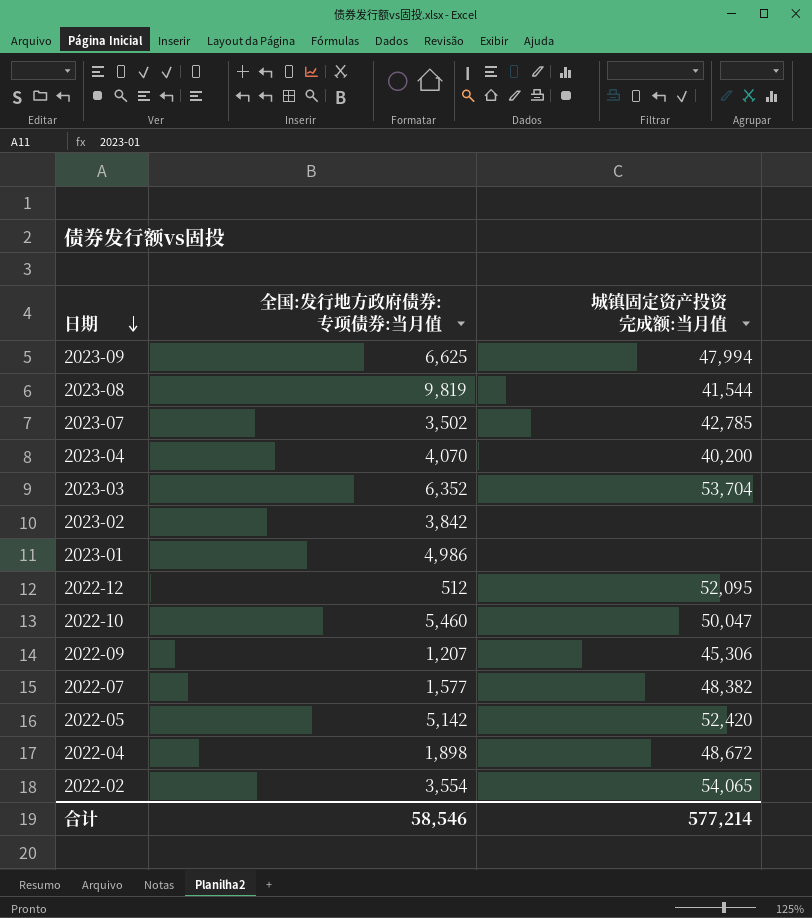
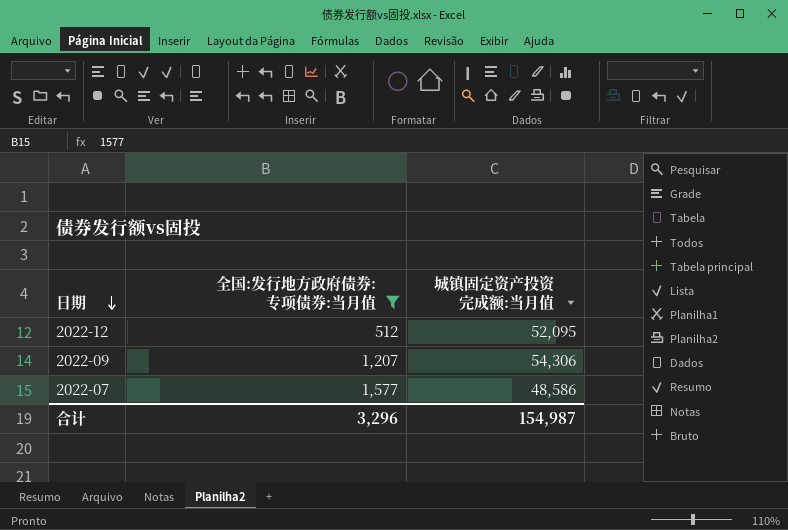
filter: none -> 全国:发行地方政府债券:专项债券:当月值 <= 1,577
2022-09 | 城镇固定资产投资完成额:当月值: 45,306 -> 54,306
2022-07 | 城镇固定资产投资完成额:当月值: 48,382 -> 48,586
合计 | 全国:发行地方政府债券:专项债券:当月值: 58,546 -> 3,296
合计 | 城镇固定资产投资完成额:当月值: 577,214 -> 154,987

